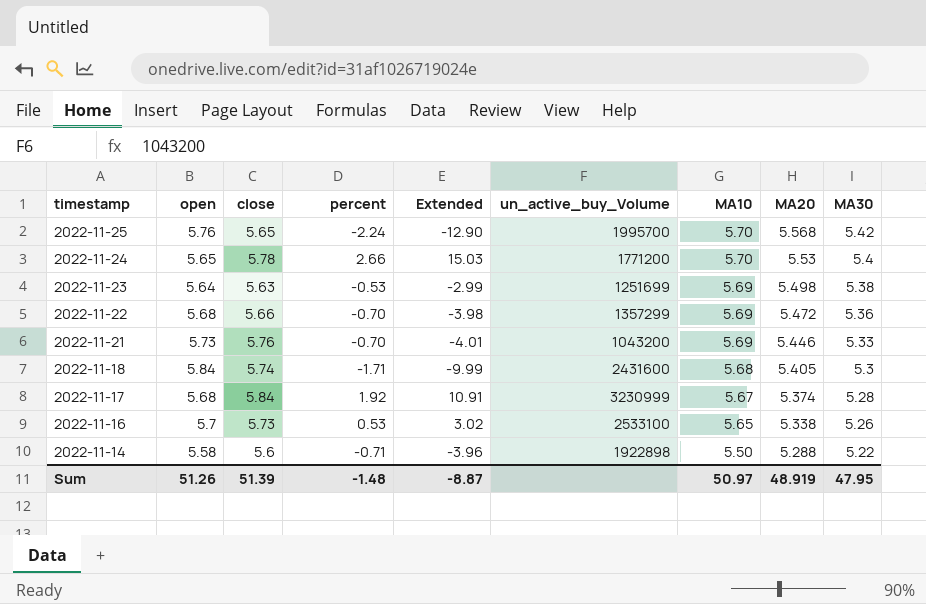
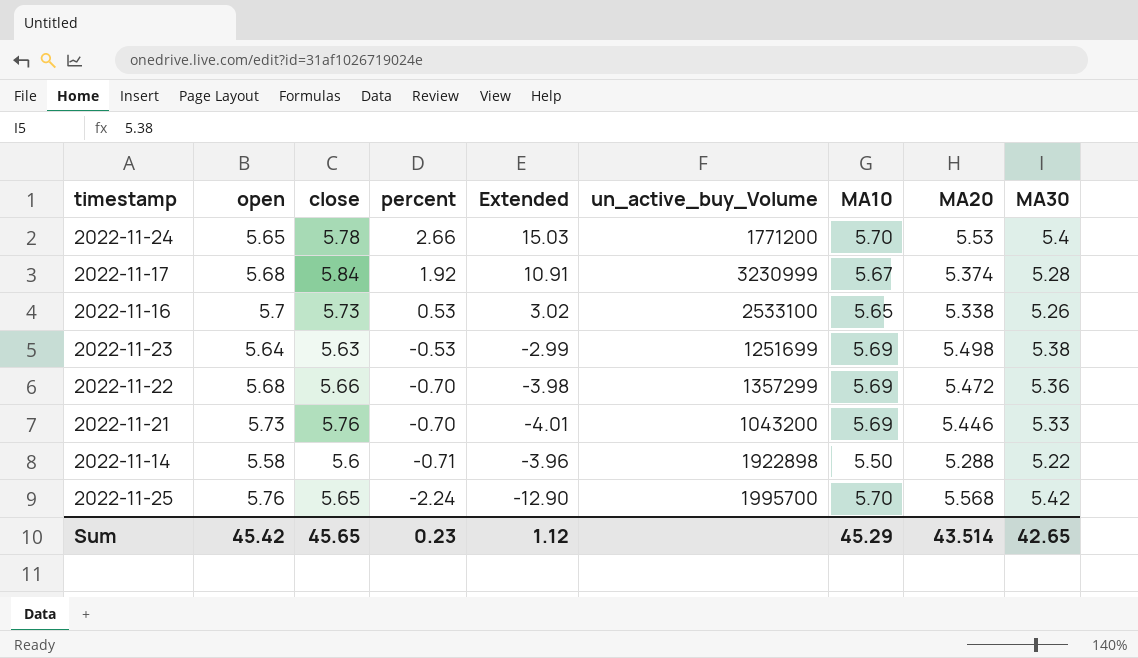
row order: timestamp descending -> percent descending
row 2022-11-18: 5.84 | 5.74 | -1.71 | -9.99 | 2431600 | 5.68 | 5.405 | 5.3 -> none
Sum | open: 51.26 -> 45.42
Sum | close: 51.39 -> 45.65
Sum | percent: -1.48 -> 0.23
Sum | Extended: -8.87 -> 1.12
Sum | MA10: 50.97 -> 45.29
Sum | MA20: 48.919 -> 43.514
Sum | MA30: 47.95 -> 42.65

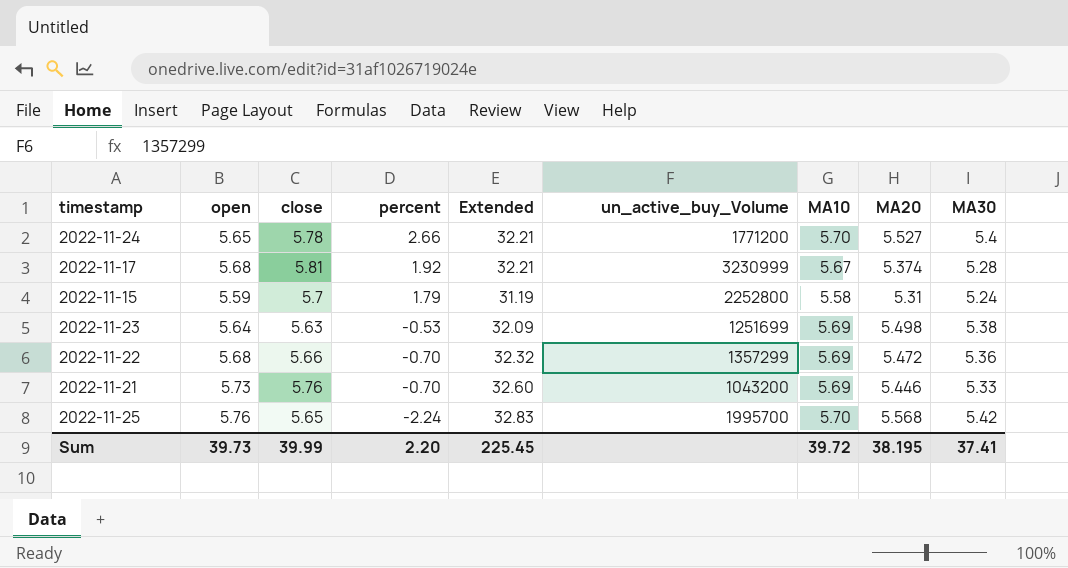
column Extended | formula: [open] * [percent] -> [open] * [MA10]
row 2022-11-16: 5.7 | 5.73 | 0.53 | 3.02 | 2533100 | 5.65 | 5.338 | 5.26 -> none
row 2022-11-14: 5.58 | 5.6 | -0.71 | -3.96 | 1922898 | 5.50 | 5.288 | 5.22 -> none
2022-11-24 | MA20: 5.53 -> 5.527
2022-11-17 | close: 5.84 -> 5.81
row 2022-11-15: none -> 5.59 | 5.7 | 1.79 | 31.19 | 2252800 | 5.58 | 5.31 | 5.24
Sum | open: 45.42 -> 39.73
Sum | close: 45.65 -> 39.99
Sum | percent: 0.23 -> 2.20
Sum | Extended: 1.12 -> 225.45
Sum | MA10: 45.29 -> 39.72
Sum | MA20: 43.514 -> 38.195
Sum | MA30: 42.65 -> 37.41

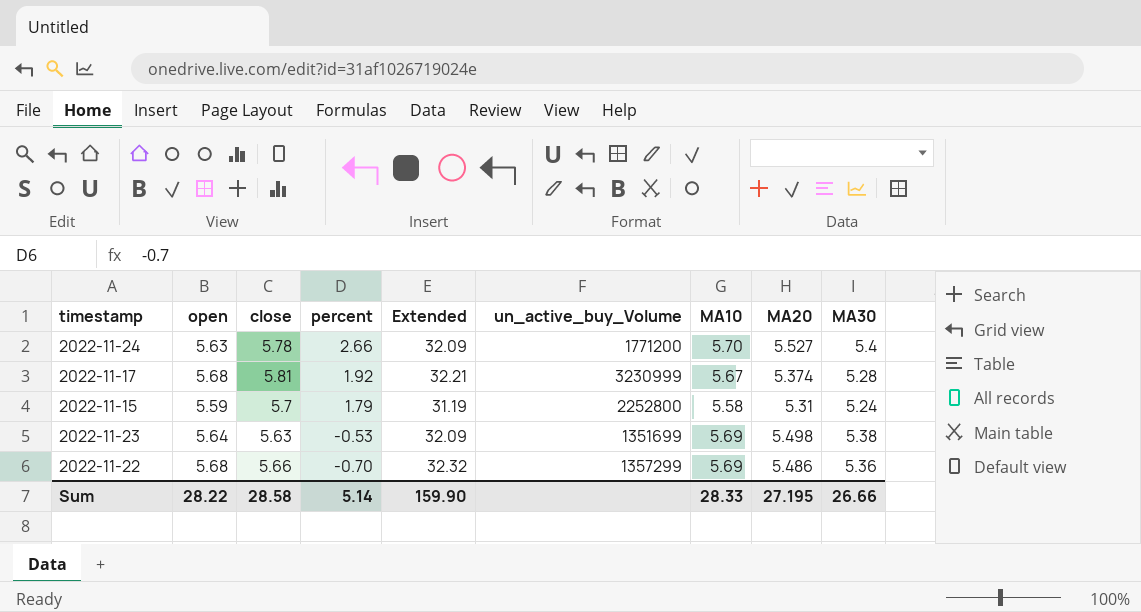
row 2022-11-21: 5.73 | 5.76 | -0.70 | 32.60 | 1043200 | 5.69 | 5.446 | 5.33 -> none
row 2022-11-25: 5.76 | 5.65 | -2.24 | 32.83 | 1995700 | 5.70 | 5.568 | 5.42 -> none
2022-11-24 | open: 5.65 -> 5.63
2022-11-24 | Extended: 32.21 -> 32.09
2022-11-23 | un_active_buy_Volume: 1251699 -> 1351699
2022-11-22 | MA20: 5.472 -> 5.486
Sum | open: 39.73 -> 28.22
Sum | close: 39.99 -> 28.58
Sum | percent: 2.20 -> 5.14
Sum | Extended: 225.45 -> 159.90
Sum | MA10: 39.72 -> 28.33
Sum | MA20: 38.195 -> 27.195
Sum | MA30: 37.41 -> 26.66

